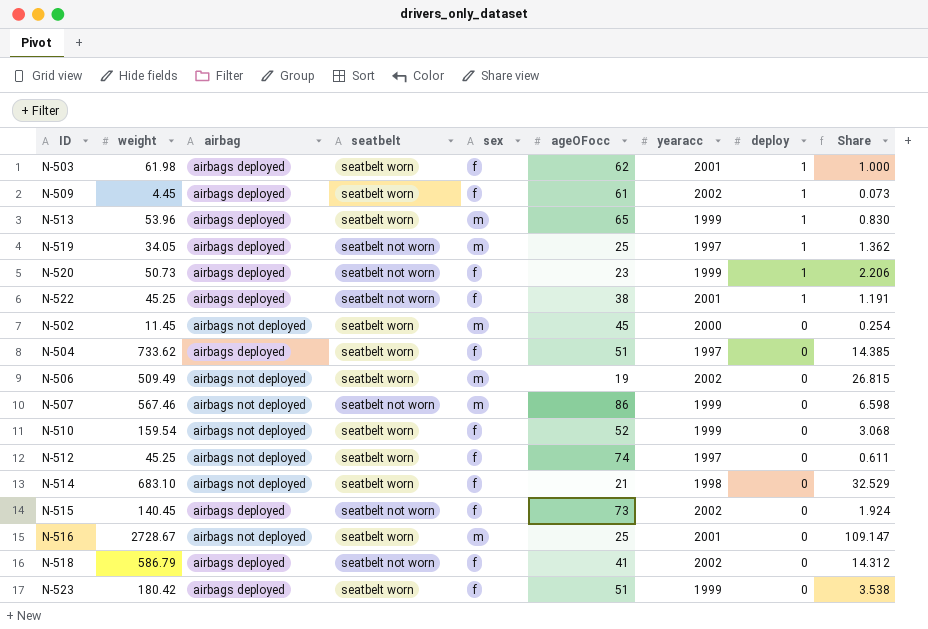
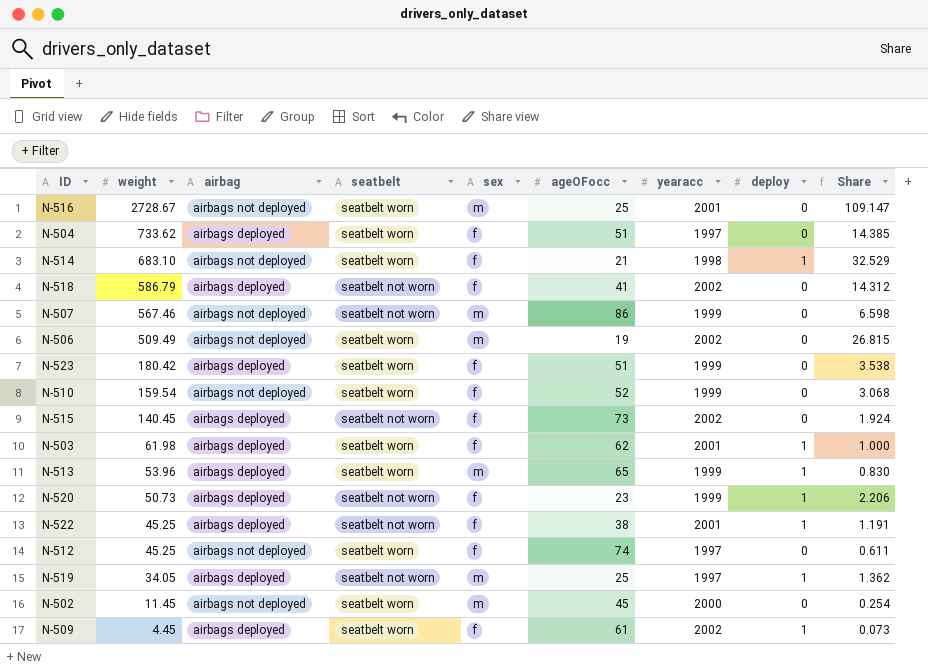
row order: deploy descending -> weight descending
N-514 | deploy: 0 -> 1

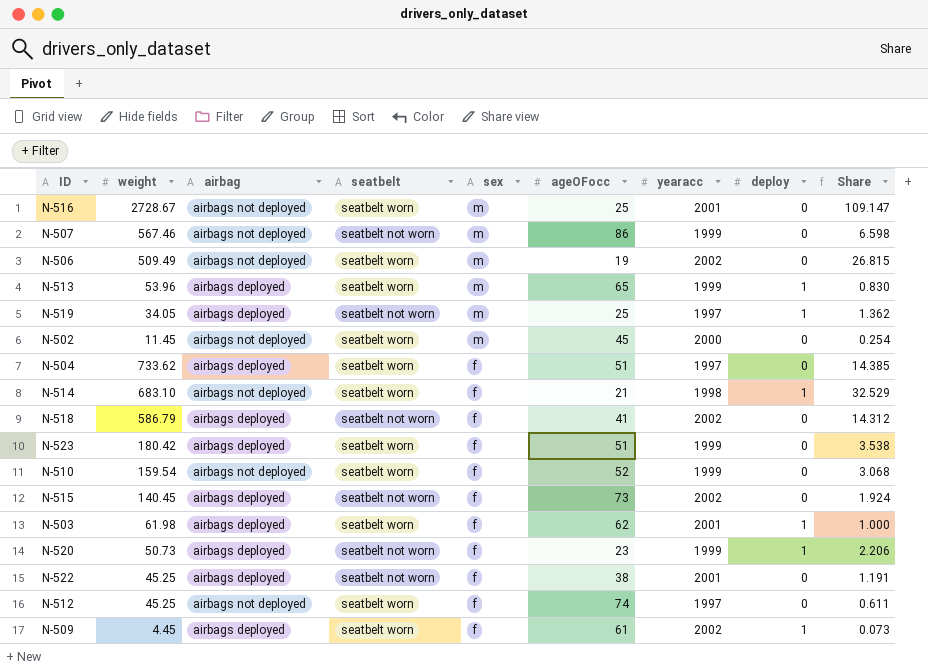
row order: weight descending -> sex descending
N-522 | deploy: 1 -> 0

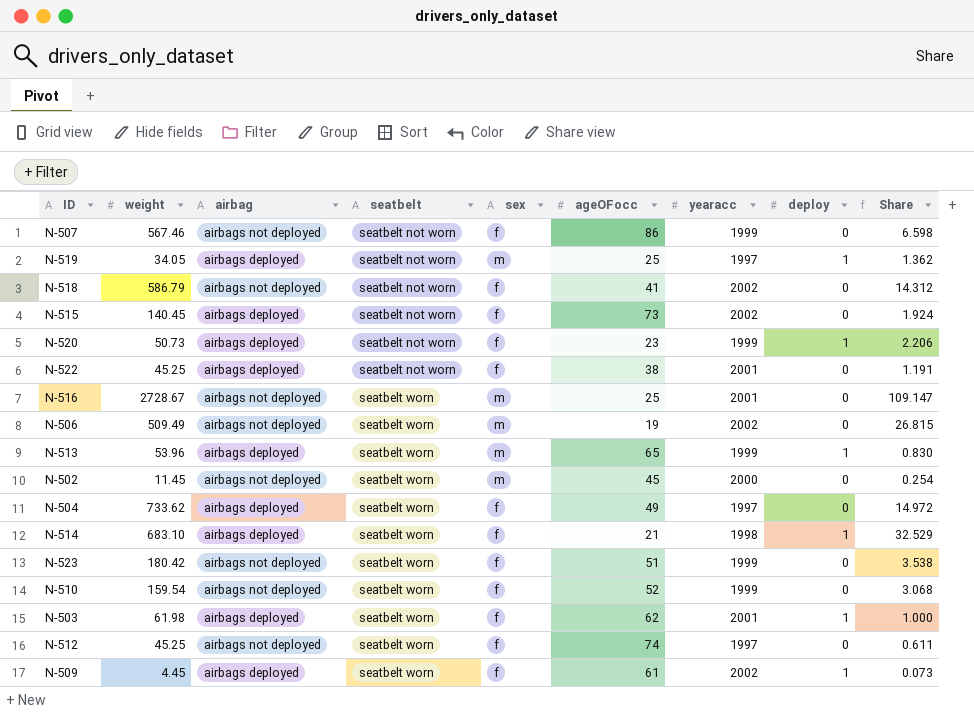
row order: sex descending -> seatbelt ascending
N-507 | sex: m -> f
N-518 | airbag: airbags deployed -> airbags not deployed
N-504 | ageOFocc: 51 -> 49
N-504 | Share: 14.385 -> 14.972
N-514 | airbag: airbags not deployed -> airbags deployed
N-523 | airbag: airbags deployed -> airbags not deployed

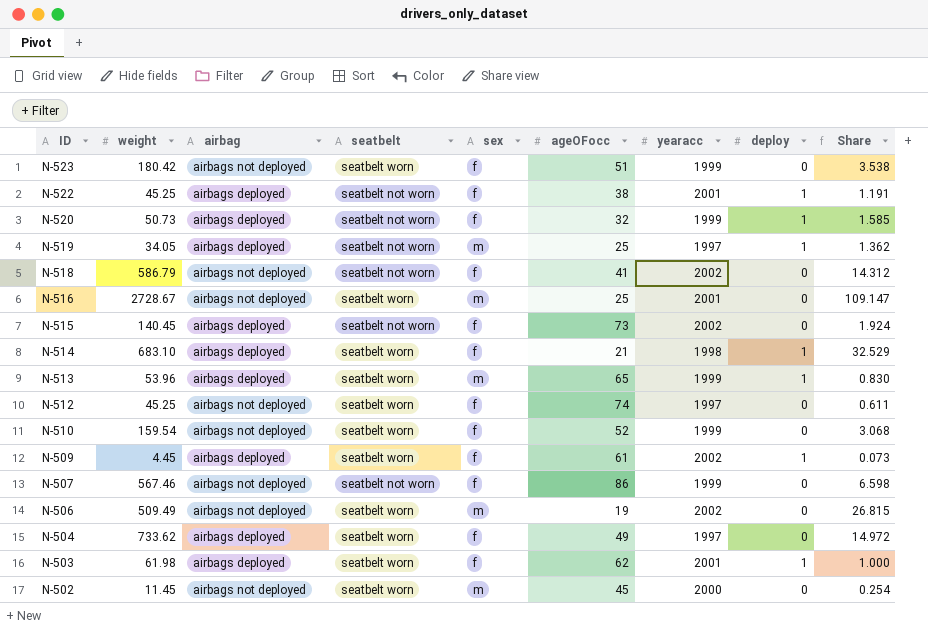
row order: seatbelt ascending -> ID descending
N-522 | deploy: 0 -> 1
N-520 | ageOFocc: 23 -> 32
N-520 | Share: 2.206 -> 1.585

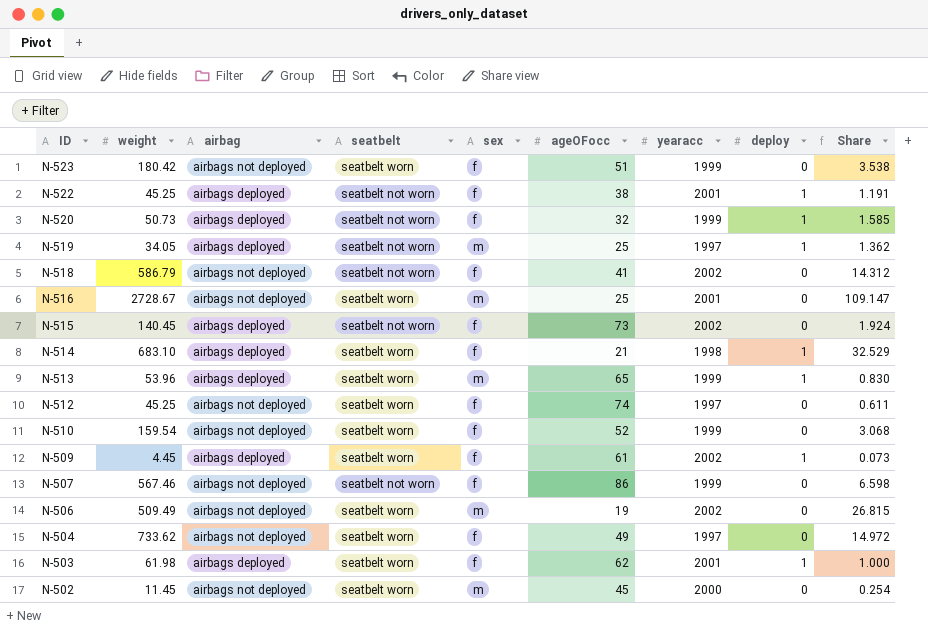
N-504 | airbag: airbags deployed -> airbags not deployed

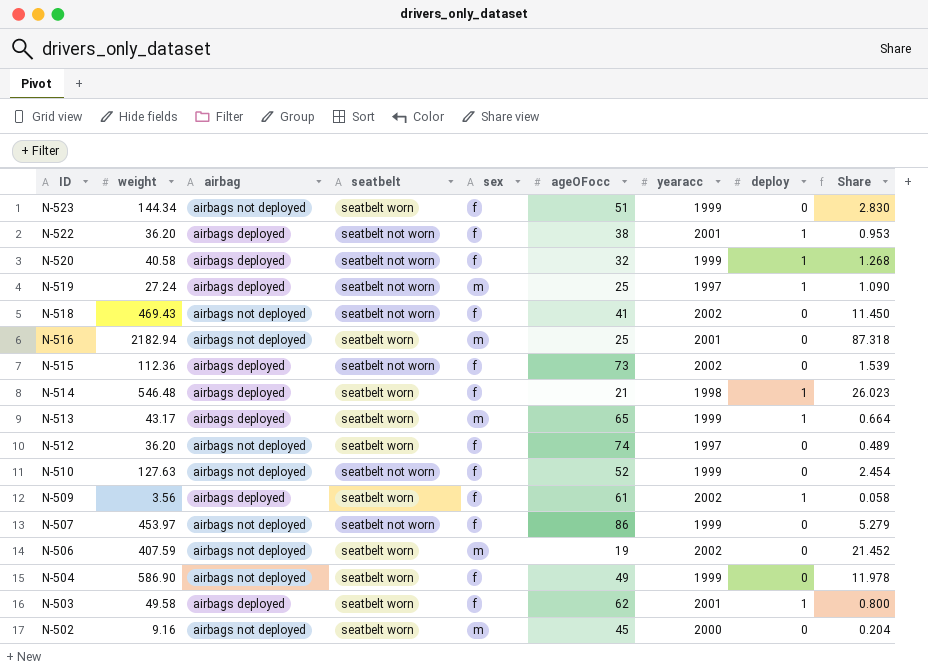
N-523 | weight: 180.42 -> 144.34
N-523 | Share: 3.538 -> 2.830
N-522 | weight: 45.25 -> 36.20
N-522 | Share: 1.191 -> 0.953
N-520 | weight: 50.73 -> 40.58
N-520 | Share: 1.585 -> 1.268
N-519 | weight: 34.05 -> 27.24
N-519 | Share: 1.362 -> 1.090
N-518 | weight: 586.79 -> 469.43
N-518 | Share: 14.312 -> 11.450
N-516 | weight: 2728.67 -> 2182.94
N-516 | Share: 109.147 -> 87.318
N-515 | weight: 140.45 -> 112.36
N-515 | Share: 1.924 -> 1.539
N-514 | weight: 683.10 -> 546.48
N-514 | Share: 32.529 -> 26.023
N-513 | weight: 53.96 -> 43.17
N-513 | Share: 0.830 -> 0.664
N-512 | weight: 45.25 -> 36.20
N-512 | Share: 0.611 -> 0.489
N-510 | weight: 159.54 -> 127.63
N-510 | seatbelt: seatbelt worn -> seatbelt not worn
N-510 | Share: 3.068 -> 2.454
N-509 | weight: 4.45 -> 3.56
N-509 | Share: 0.073 -> 0.058
N-507 | weight: 567.46 -> 453.97
N-507 | Share: 6.598 -> 5.279
N-506 | weight: 509.49 -> 407.59
N-506 | Share: 26.815 -> 21.452
N-504 | weight: 733.62 -> 586.90
N-504 | yearacc: 1997 -> 1999
N-504 | Share: 14.972 -> 11.978
N-503 | weight: 61.98 -> 49.58
N-503 | Share: 1.000 -> 0.800
N-502 | weight: 11.45 -> 9.16
N-502 | Share: 0.254 -> 0.204

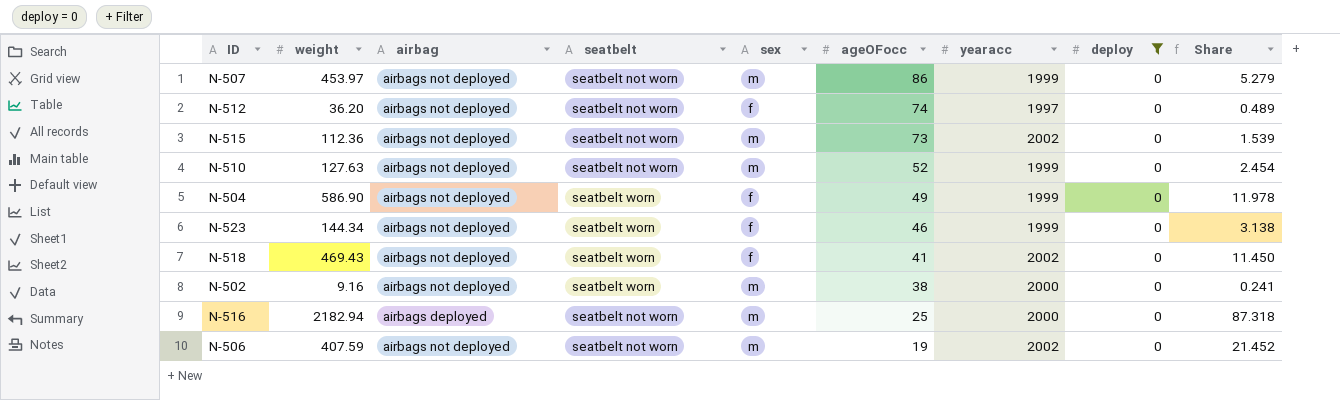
filter: none -> deploy = 0
row order: ID descending -> ageOFocc descending
N-507 | sex: f -> m
N-512 | seatbelt: seatbelt worn -> seatbelt not worn
N-515 | airbag: airbags deployed -> airbags not deployed
N-515 | sex: f -> m
N-510 | sex: f -> m
N-523 | ageOFocc: 51 -> 46
N-523 | Share: 2.830 -> 3.138
N-518 | seatbelt: seatbelt not worn -> seatbelt worn
N-502 | ageOFocc: 45 -> 38
N-502 | Share: 0.204 -> 0.241
N-516 | airbag: airbags not deployed -> airbags deployed
N-516 | seatbelt: seatbelt worn -> seatbelt not worn
N-516 | yearacc: 2001 -> 2000
N-506 | seatbelt: seatbelt worn -> seatbelt not worn

